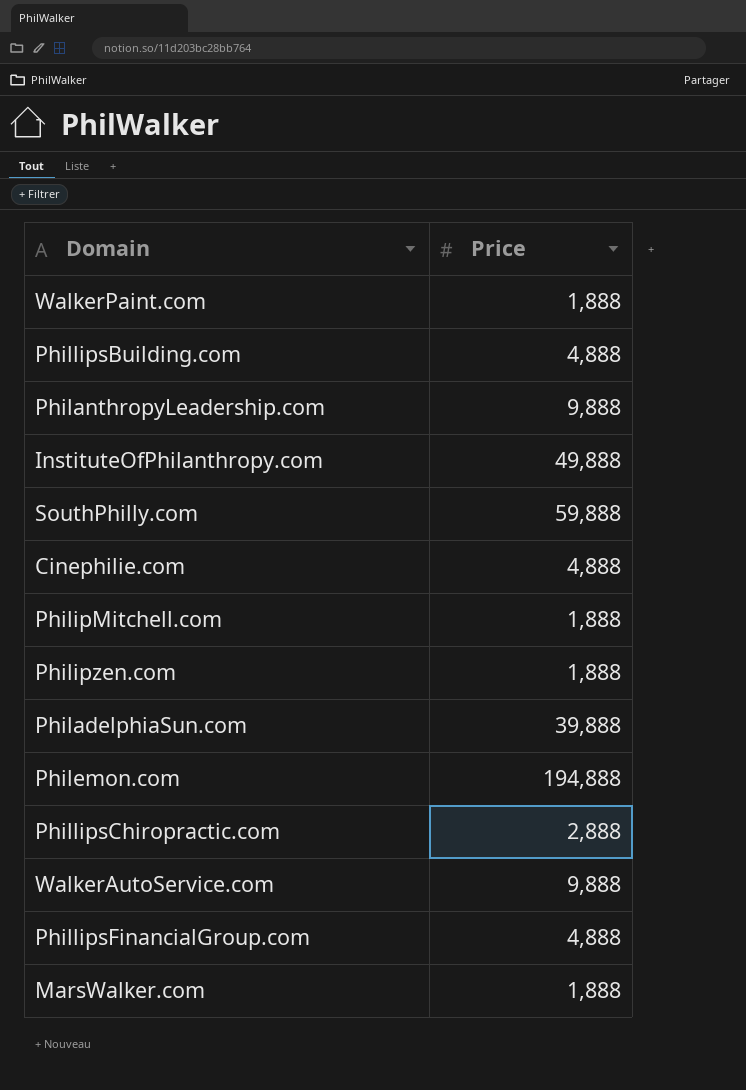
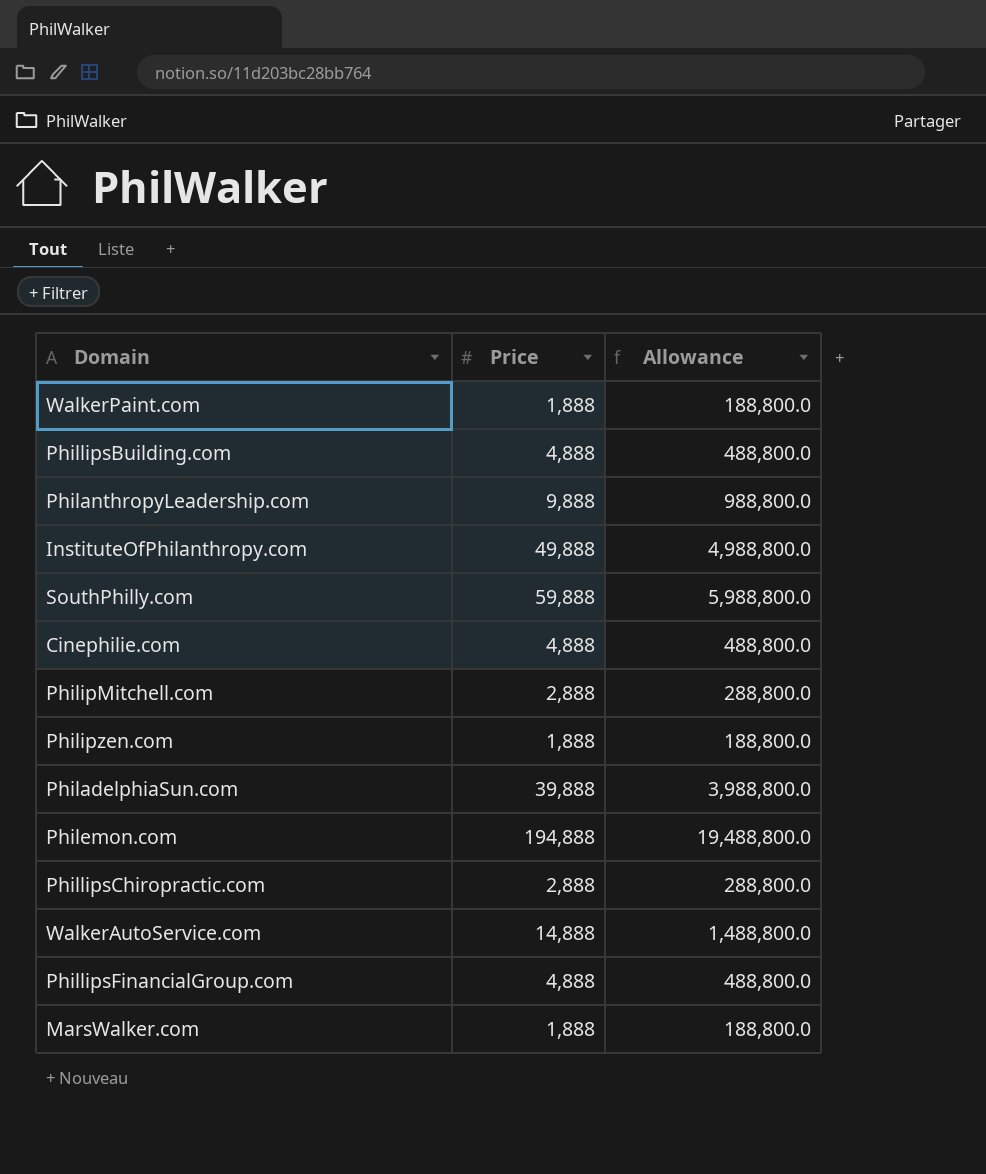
column Allowance | formula: none -> [Price] * 100
PhilipMitchell.com | Price: 1,888 -> 2,888
WalkerAutoService.com | Price: 9,888 -> 14,888

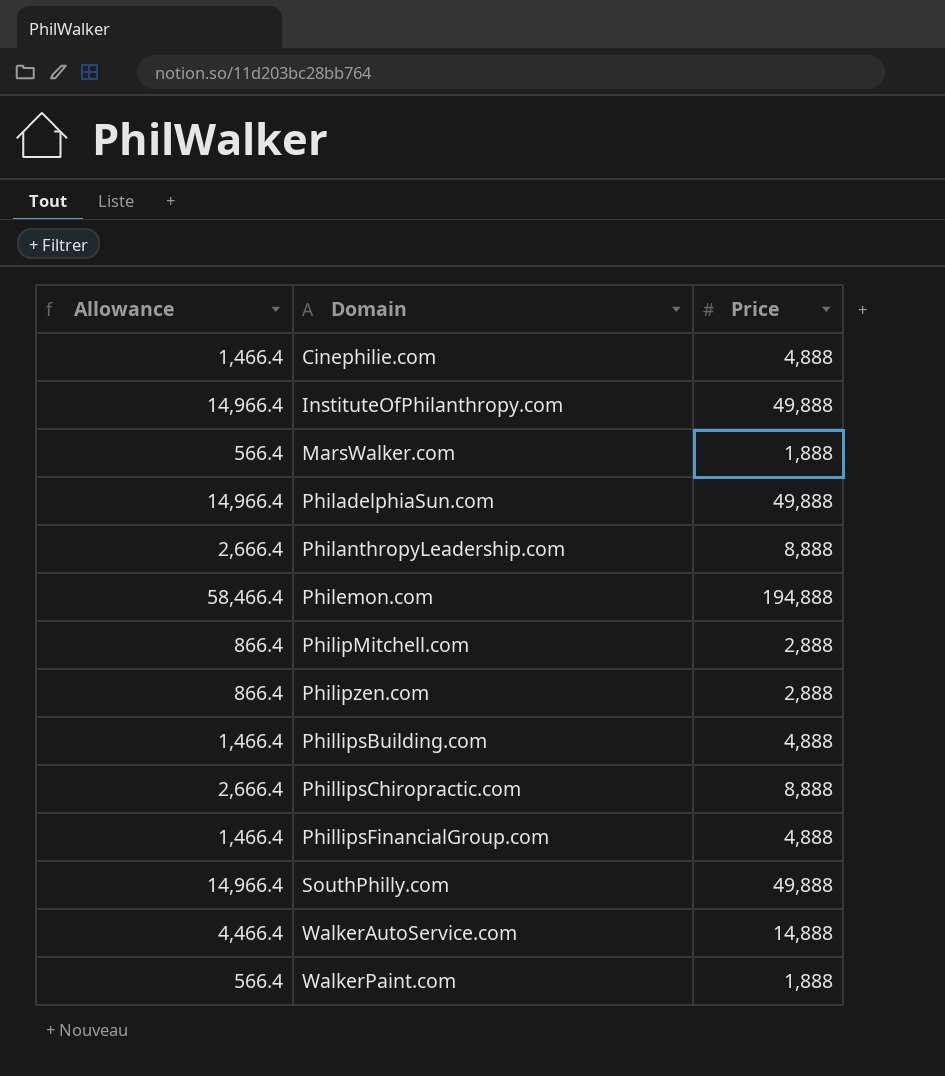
row order: none -> Domain ascending
column Allowance | formula: [Price] * 100 -> [Price] * 0.3
column Allowance | position: 3 -> 1
PhiladelphiaSun.com | Price: 39,888 -> 49,888
PhilanthropyLeadership.com | Price: 9,888 -> 8,888
Philipzen.com | Price: 1,888 -> 2,888
PhillipsChiropractic.com | Price: 2,888 -> 8,888
SouthPhilly.com | Price: 59,888 -> 49,888

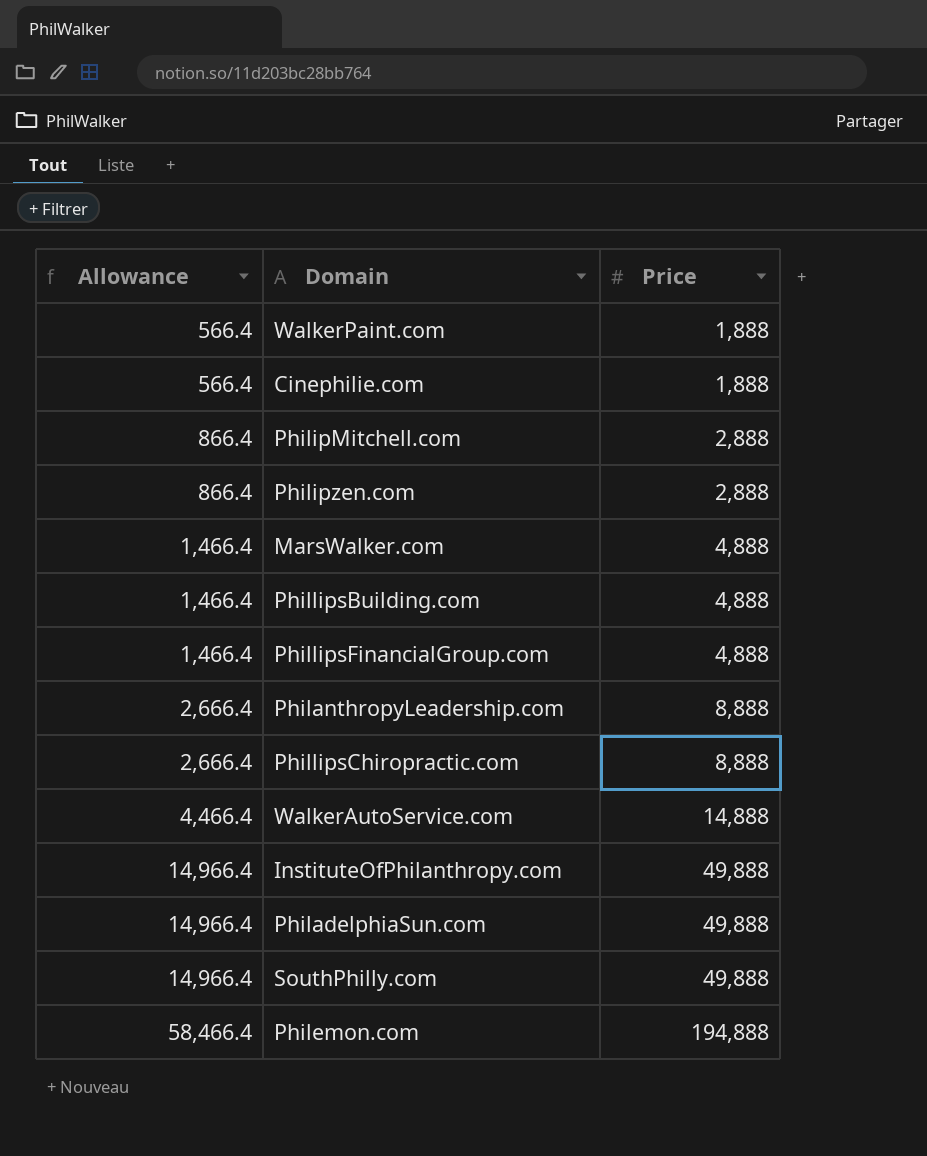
row order: Domain ascending -> Allowance ascending
Cinephilie.com | Allowance: 1,466.4 -> 566.4
Cinephilie.com | Price: 4,888 -> 1,888
MarsWalker.com | Allowance: 566.4 -> 1,466.4
MarsWalker.com | Price: 1,888 -> 4,888

